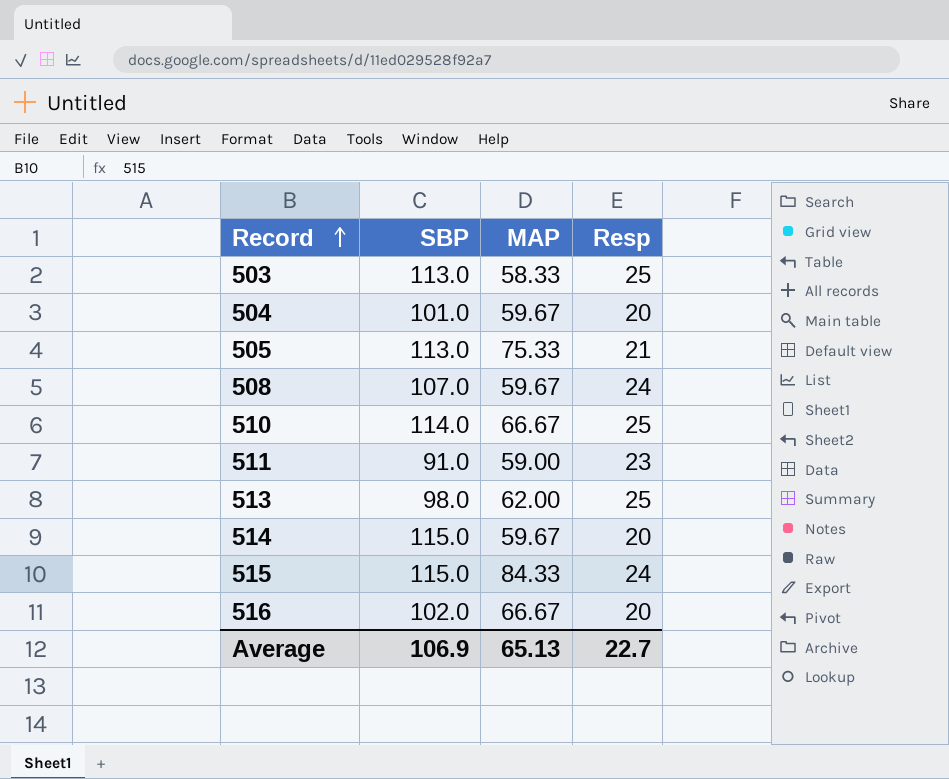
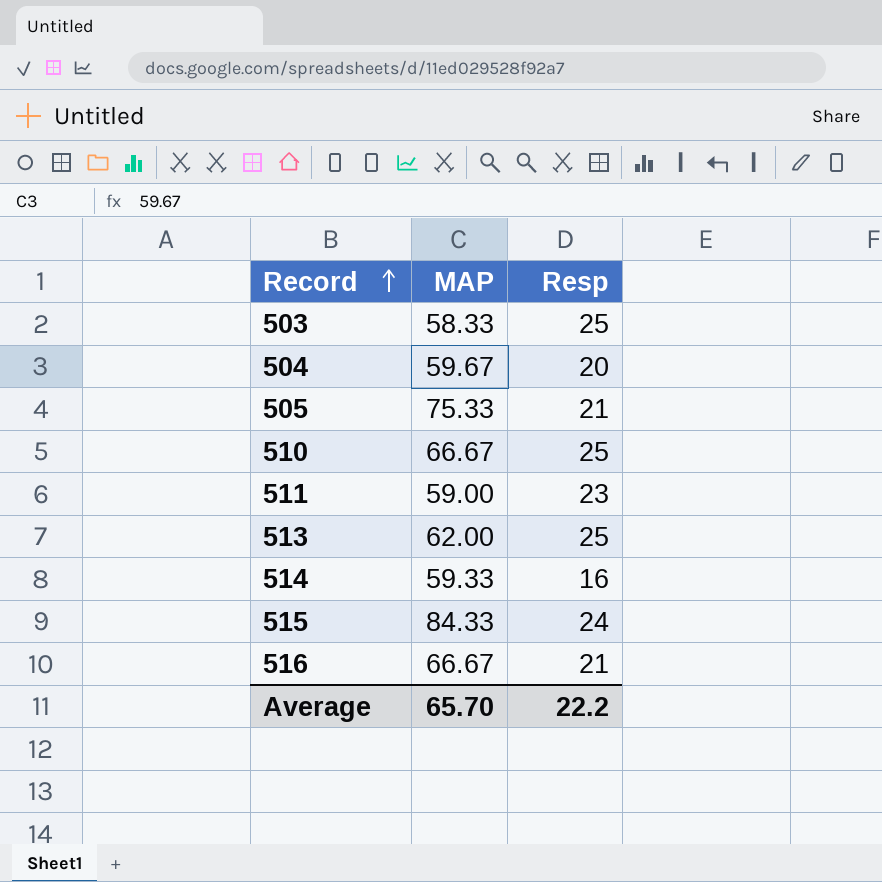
column SBP | position: 2 -> none
row 508: 107.0 | 59.67 | 24 -> none
514 | MAP: 59.67 -> 59.33
514 | Resp: 20 -> 16
516 | Resp: 20 -> 21
Average | MAP: 65.13 -> 65.70
Average | Resp: 22.7 -> 22.2

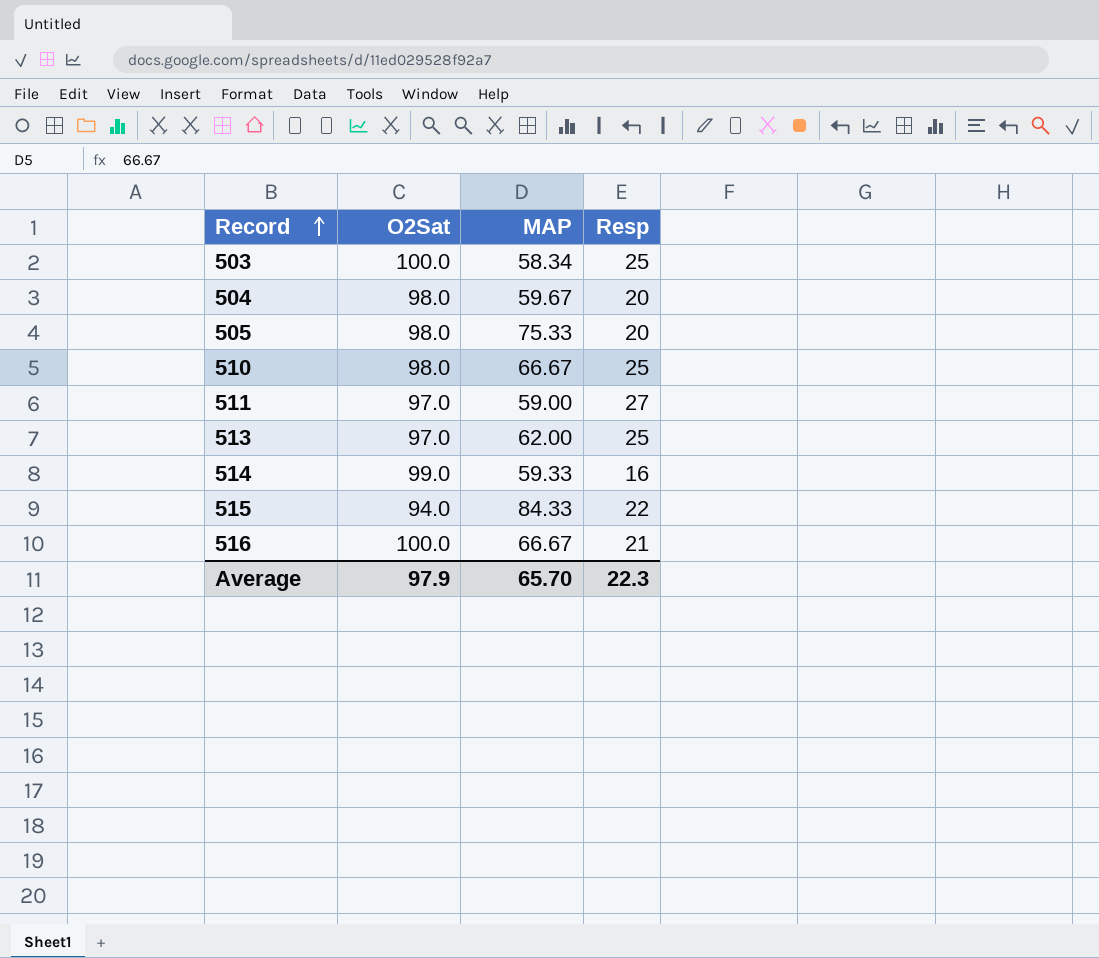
column O2Sat | position: none -> 2
503 | MAP: 58.33 -> 58.34
505 | Resp: 21 -> 20
511 | Resp: 23 -> 27
515 | Resp: 24 -> 22
Average | Resp: 22.2 -> 22.3

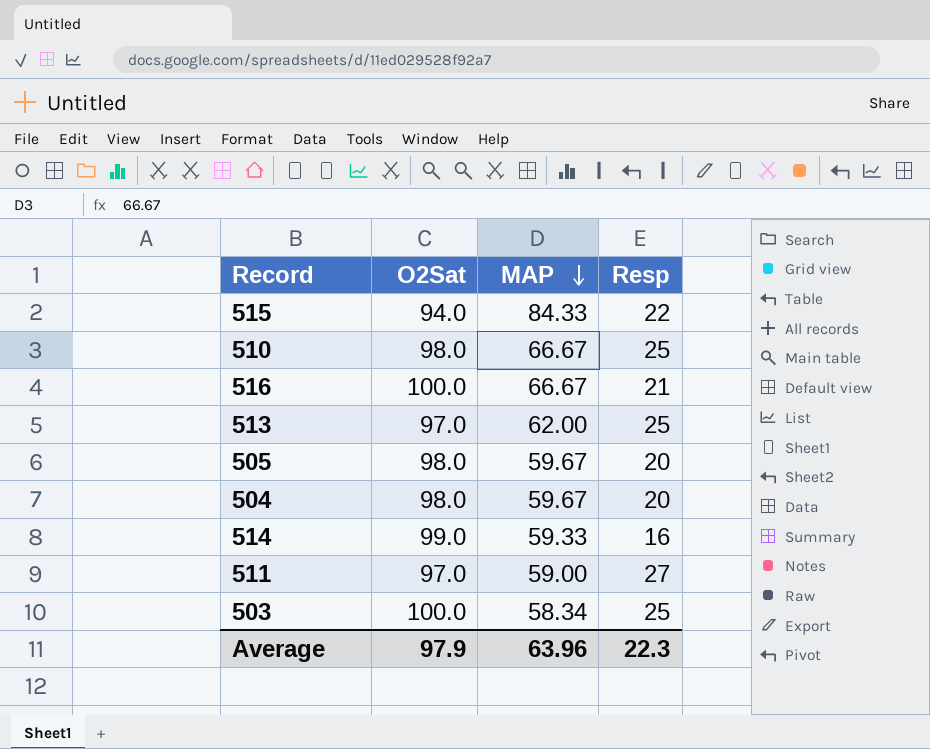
row order: Record ascending -> MAP descending
505 | MAP: 75.33 -> 59.67
Average | MAP: 65.70 -> 63.96

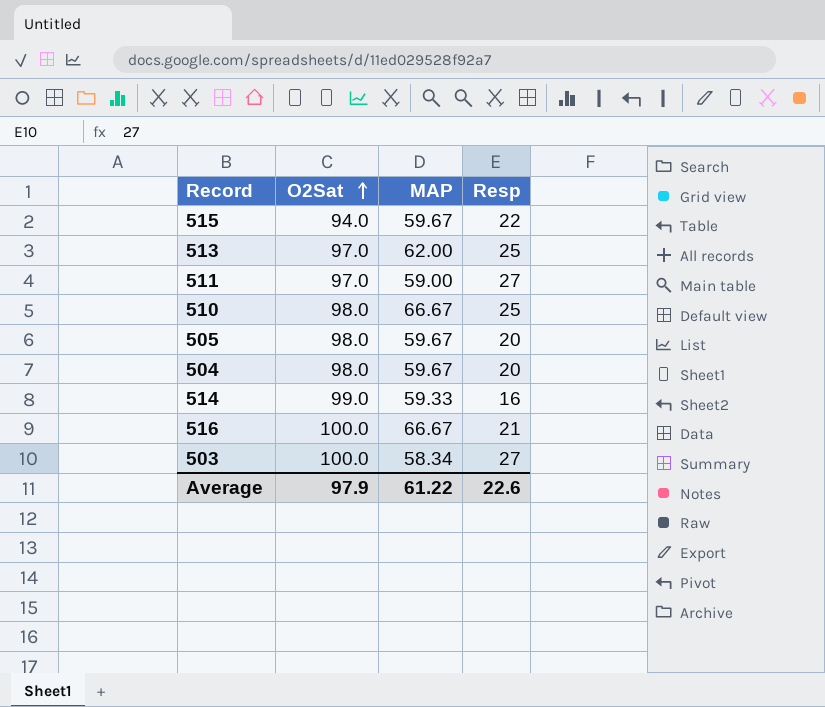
row order: MAP descending -> O2Sat ascending
515 | MAP: 84.33 -> 59.67
503 | Resp: 25 -> 27
Average | MAP: 63.96 -> 61.22
Average | Resp: 22.3 -> 22.6

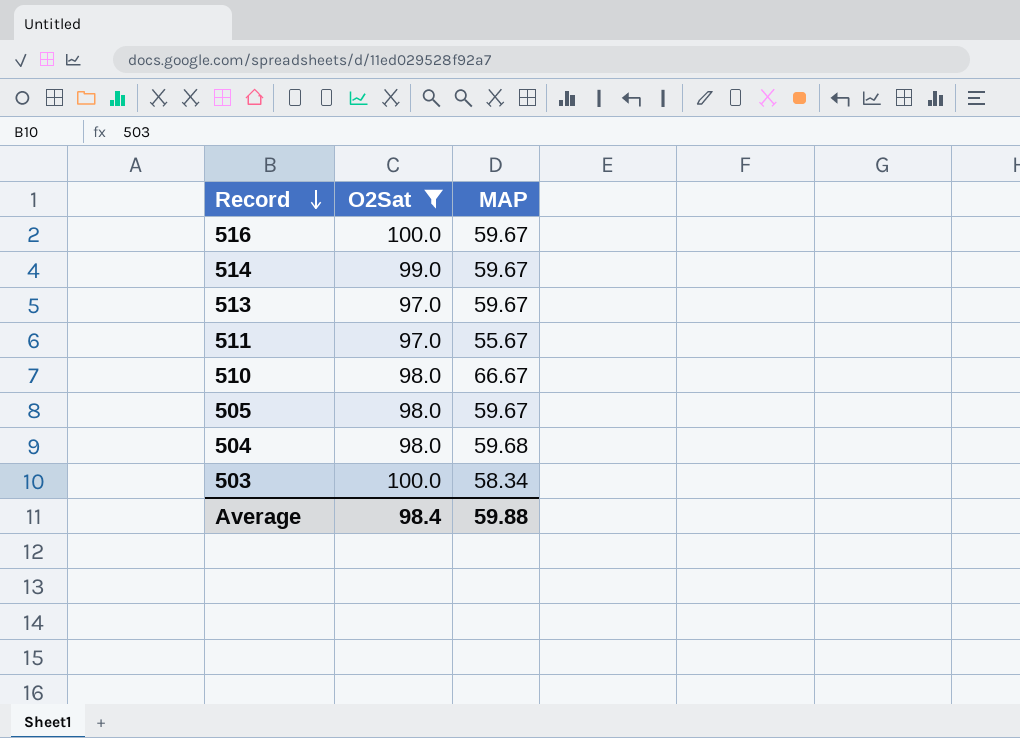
filter: none -> O2Sat != 94.0
row order: O2Sat ascending -> Record descending
column Resp | position: 4 -> none
516 | MAP: 66.67 -> 59.67
514 | MAP: 59.33 -> 59.67
513 | MAP: 62.00 -> 59.67
511 | MAP: 59.00 -> 55.67
504 | MAP: 59.67 -> 59.68
Average | O2Sat: 97.9 -> 98.4
Average | MAP: 61.22 -> 59.88

